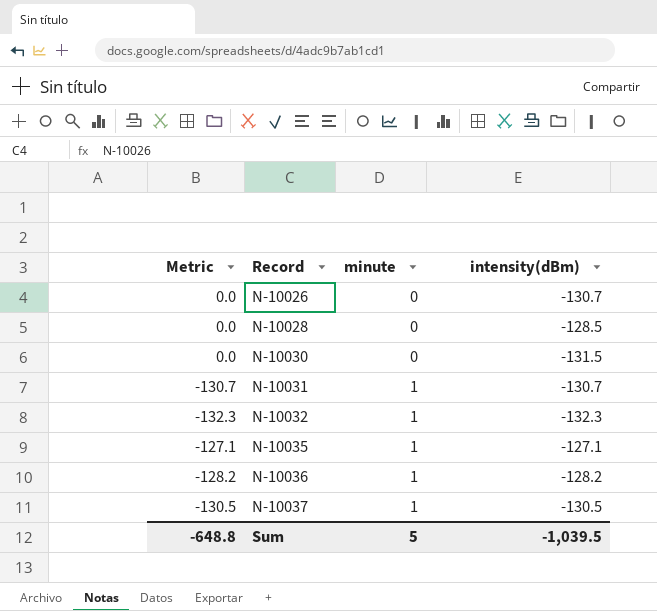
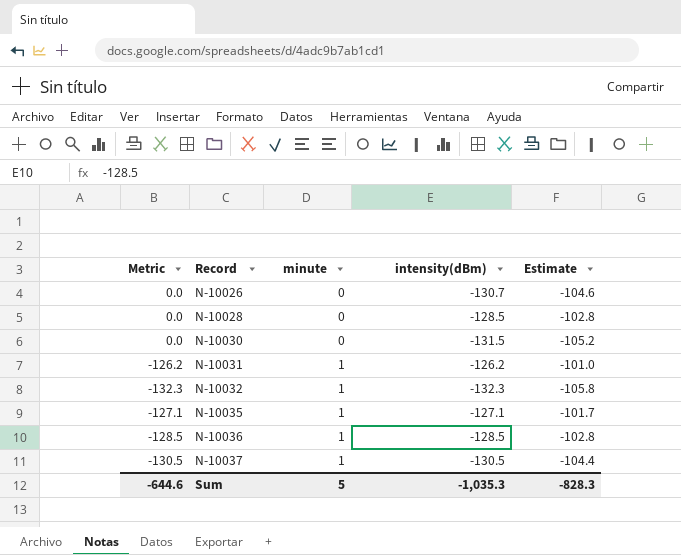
column Estimate | formula: none -> [intensity(dBm)] * 0.8
N-10031 | Metric: -130.7 -> -126.2
N-10031 | intensity(dBm): -130.7 -> -126.2
N-10036 | Metric: -128.2 -> -128.5
N-10036 | intensity(dBm): -128.2 -> -128.5
Sum | Metric: -648.8 -> -644.6
Sum | intensity(dBm): -1,039.5 -> -1,035.3

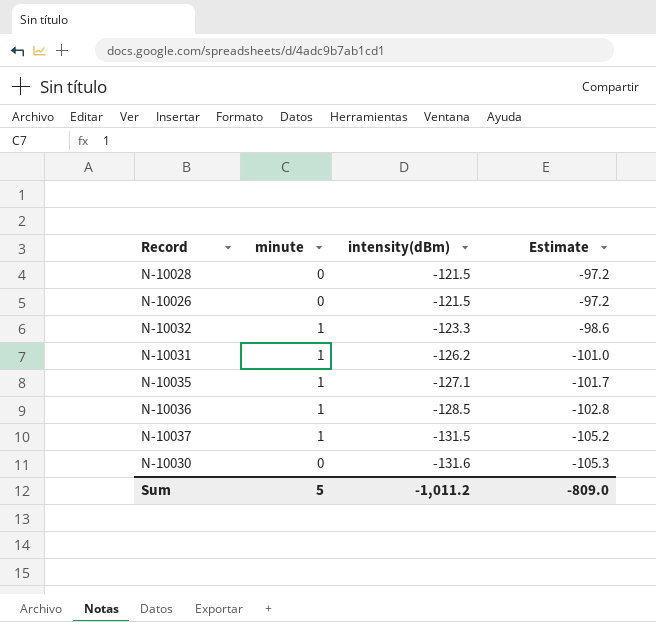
row order: Record ascending -> intensity(dBm) descending
column Metric | formula: [minute] * [intensity(dBm)] -> none
N-10028 | intensity(dBm): -128.5 -> -121.5
N-10028 | Estimate: -102.8 -> -97.2
N-10026 | intensity(dBm): -130.7 -> -121.5
N-10026 | Estimate: -104.6 -> -97.2
N-10032 | intensity(dBm): -132.3 -> -123.3
N-10032 | Estimate: -105.8 -> -98.6
N-10037 | intensity(dBm): -130.5 -> -131.5
N-10037 | Estimate: -104.4 -> -105.2
N-10030 | intensity(dBm): -131.5 -> -131.6
N-10030 | Estimate: -105.2 -> -105.3
Sum | intensity(dBm): -1,035.3 -> -1,011.2
Sum | Estimate: -828.3 -> -809.0

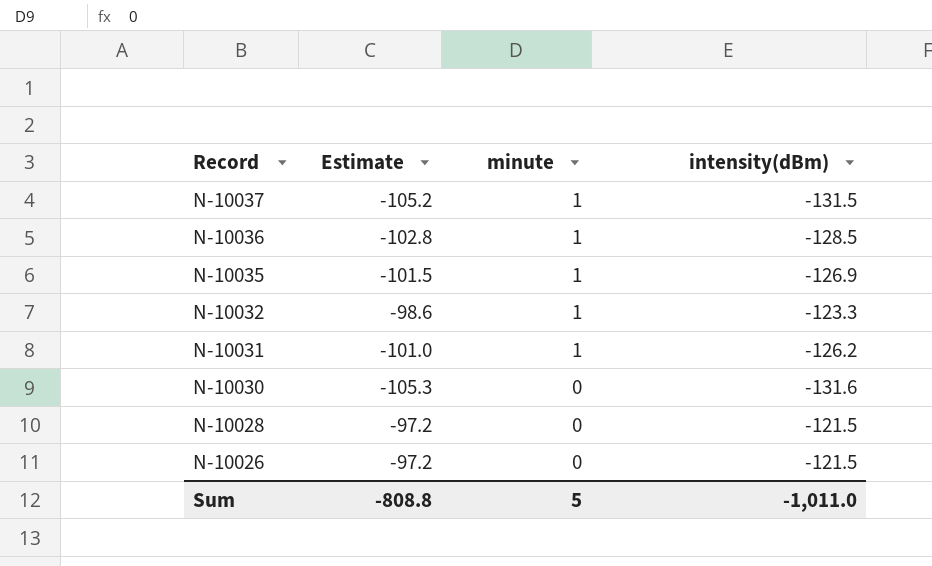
row order: intensity(dBm) descending -> Record descending
column Estimate | position: 4 -> 2
N-10035 | Estimate: -101.7 -> -101.5
N-10035 | intensity(dBm): -127.1 -> -126.9
Sum | Estimate: -809.0 -> -808.8
Sum | intensity(dBm): -1,011.2 -> -1,011.0

